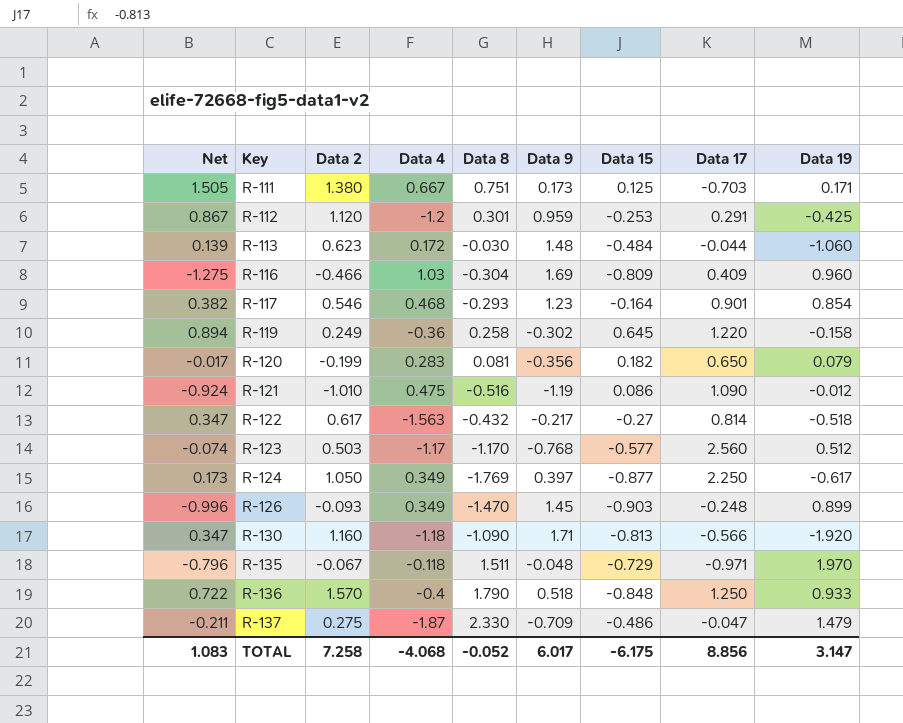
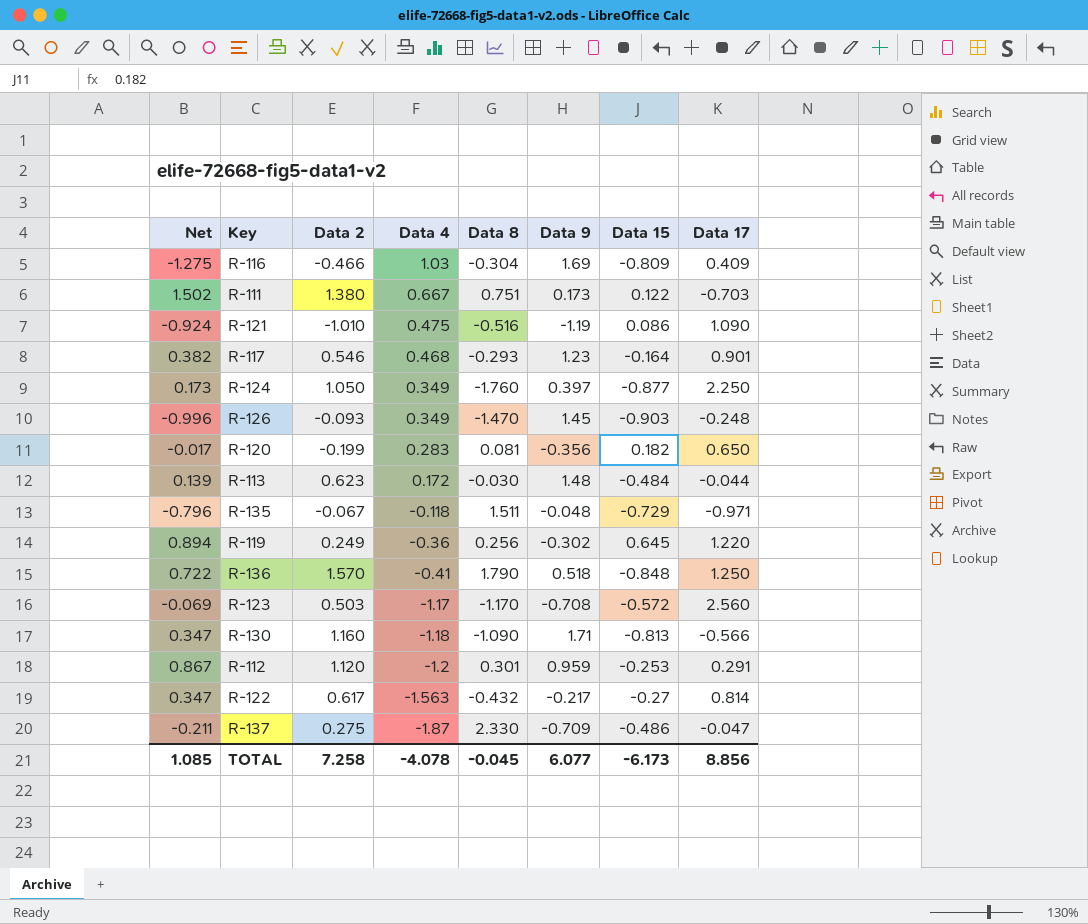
row order: Key ascending -> Data 4 descending
column Data 19 | position: 9 -> none
R-111 | Net: 1.505 -> 1.502
R-111 | Data 15: 0.125 -> 0.122
R-124 | Data 8: -1.769 -> -1.760
R-119 | Data 8: 0.258 -> 0.256
R-136 | Data 4: -0.4 -> -0.41
R-123 | Net: -0.074 -> -0.069
R-123 | Data 9: -0.768 -> -0.708
R-123 | Data 15: -0.577 -> -0.572
TOTAL | Net: 1.083 -> 1.085
TOTAL | Data 4: -4.068 -> -4.078
TOTAL | Data 8: -0.052 -> -0.045
TOTAL | Data 9: 6.017 -> 6.077
TOTAL | Data 15: -6.175 -> -6.173

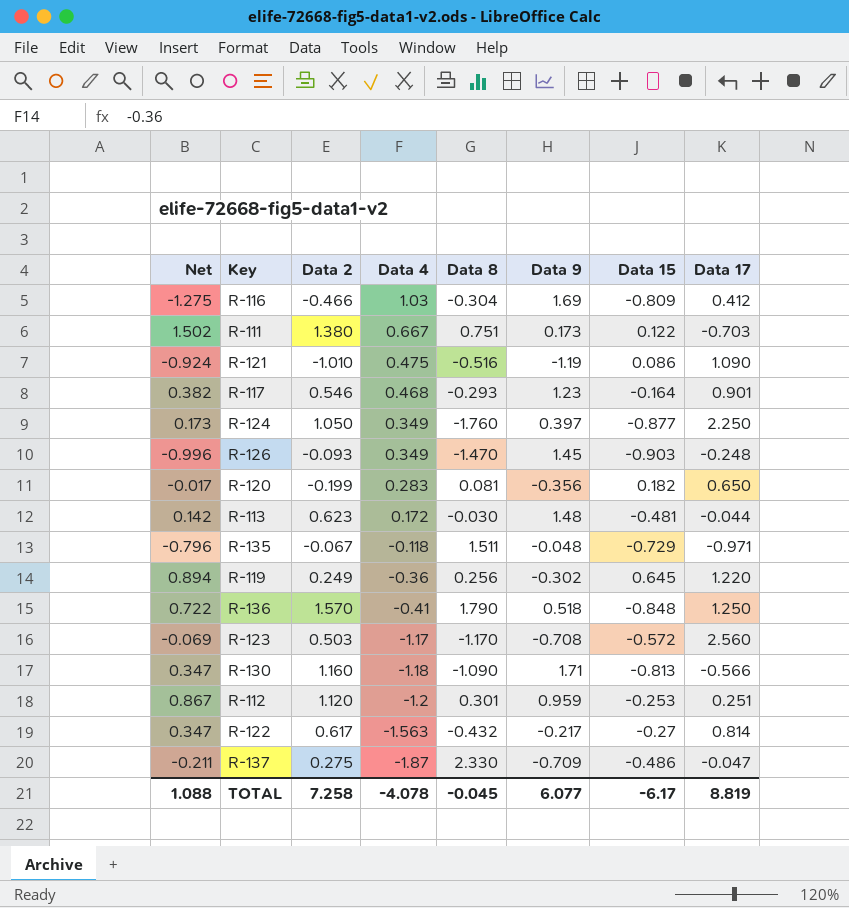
R-116 | Data 17: 0.409 -> 0.412
R-113 | Net: 0.139 -> 0.142
R-113 | Data 15: -0.484 -> -0.481
R-112 | Data 17: 0.291 -> 0.251
TOTAL | Net: 1.085 -> 1.088
TOTAL | Data 15: -6.173 -> -6.17
TOTAL | Data 17: 8.856 -> 8.819

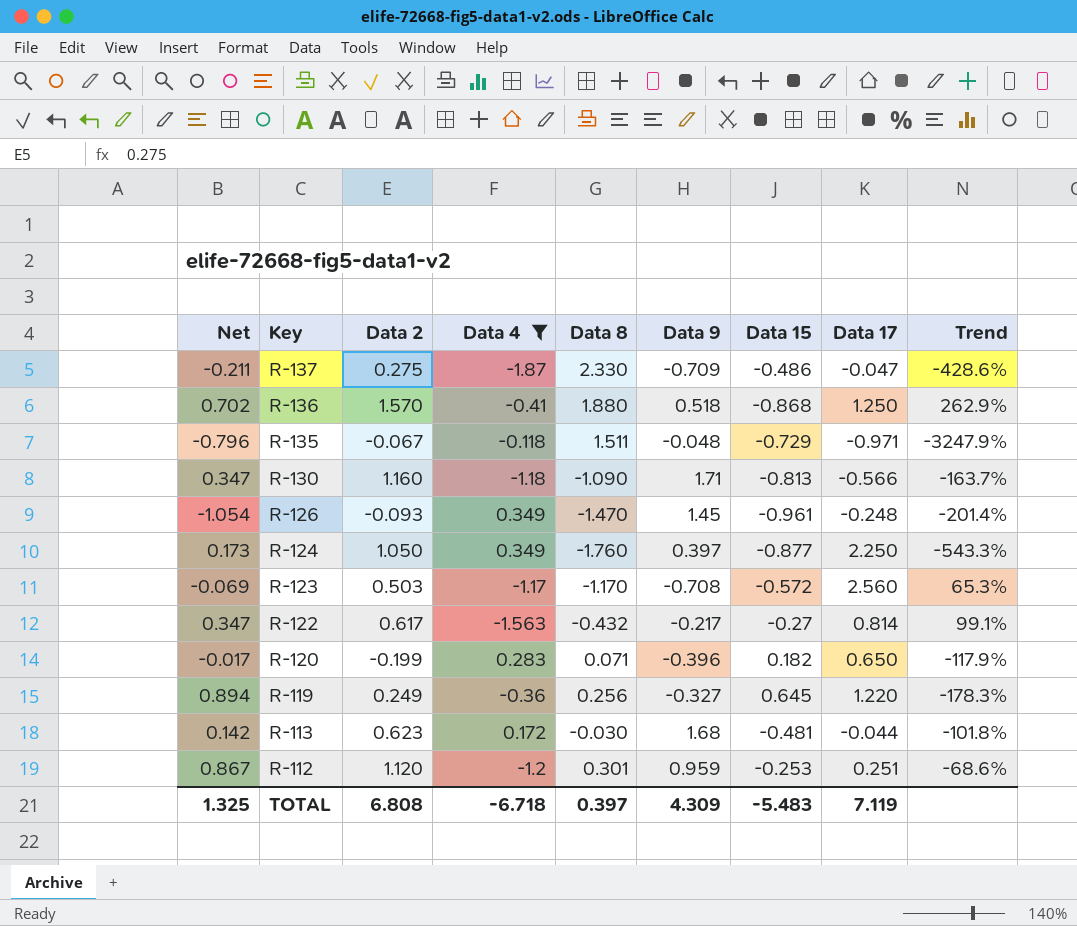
filter: none -> Data 4 <= 0.349
row order: Data 4 descending -> Key descending
column Trend | formula: none -> ([Data 8] - [Data 9]) / [Data 9]
R-136 | Net: 0.722 -> 0.702
R-136 | Data 8: 1.790 -> 1.880
R-136 | Data 15: -0.848 -> -0.868
R-126 | Net: -0.996 -> -1.054
R-126 | Data 15: -0.903 -> -0.961
R-120 | Data 8: 0.081 -> 0.071
R-120 | Data 9: -0.356 -> -0.396
R-119 | Data 9: -0.302 -> -0.327
R-113 | Data 9: 1.48 -> 1.68
TOTAL | Net: 1.088 -> 1.325
TOTAL | Data 2: 7.258 -> 6.808
TOTAL | Data 4: -4.078 -> -6.718
TOTAL | Data 8: -0.045 -> 0.397
TOTAL | Data 9: 6.077 -> 4.309
TOTAL | Data 15: -6.17 -> -5.483
TOTAL | Data 17: 8.819 -> 7.119

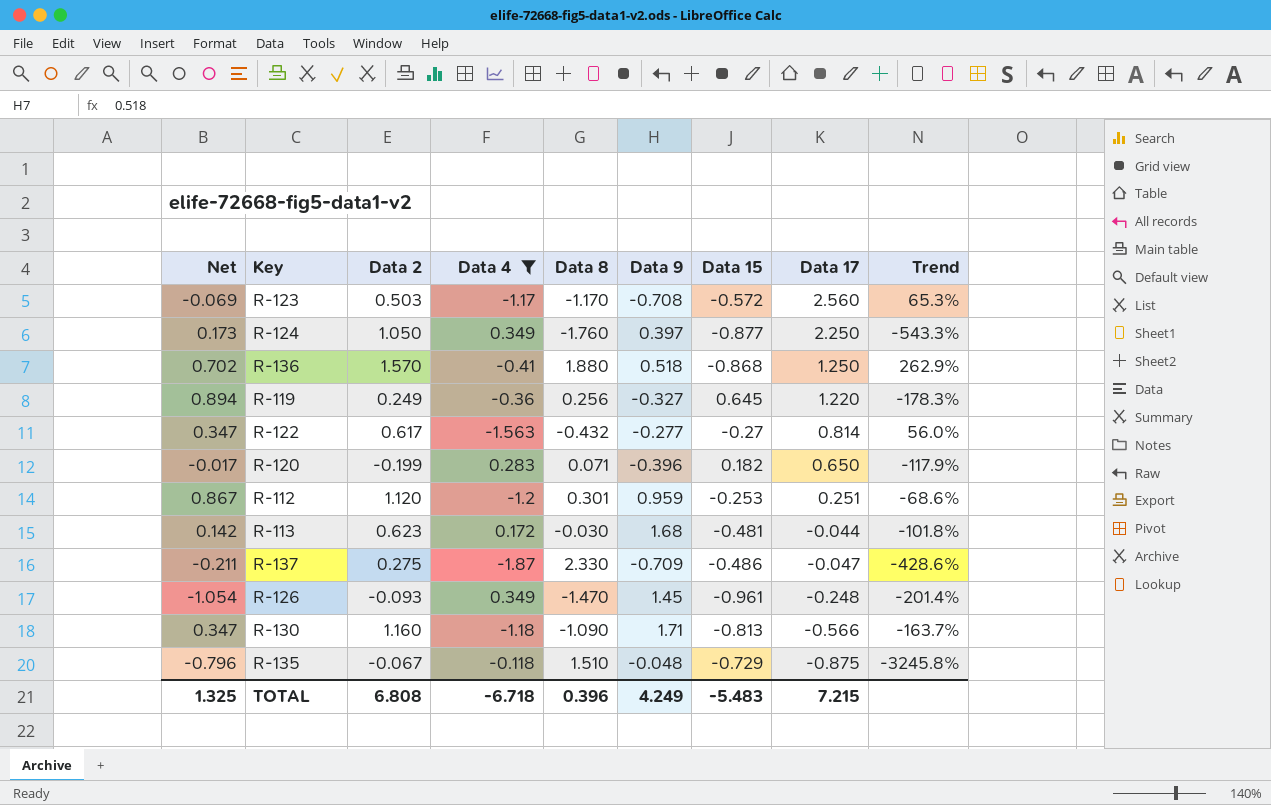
row order: Key descending -> Data 17 descending
R-122 | Data 9: -0.217 -> -0.277
R-122 | Trend: 99.1% -> 56.0%
R-135 | Data 8: 1.511 -> 1.510
R-135 | Data 17: -0.971 -> -0.875
R-135 | Trend: -3247.9% -> -3245.8%
TOTAL | Data 8: 0.397 -> 0.396
TOTAL | Data 9: 4.309 -> 4.249
TOTAL | Data 17: 7.119 -> 7.215

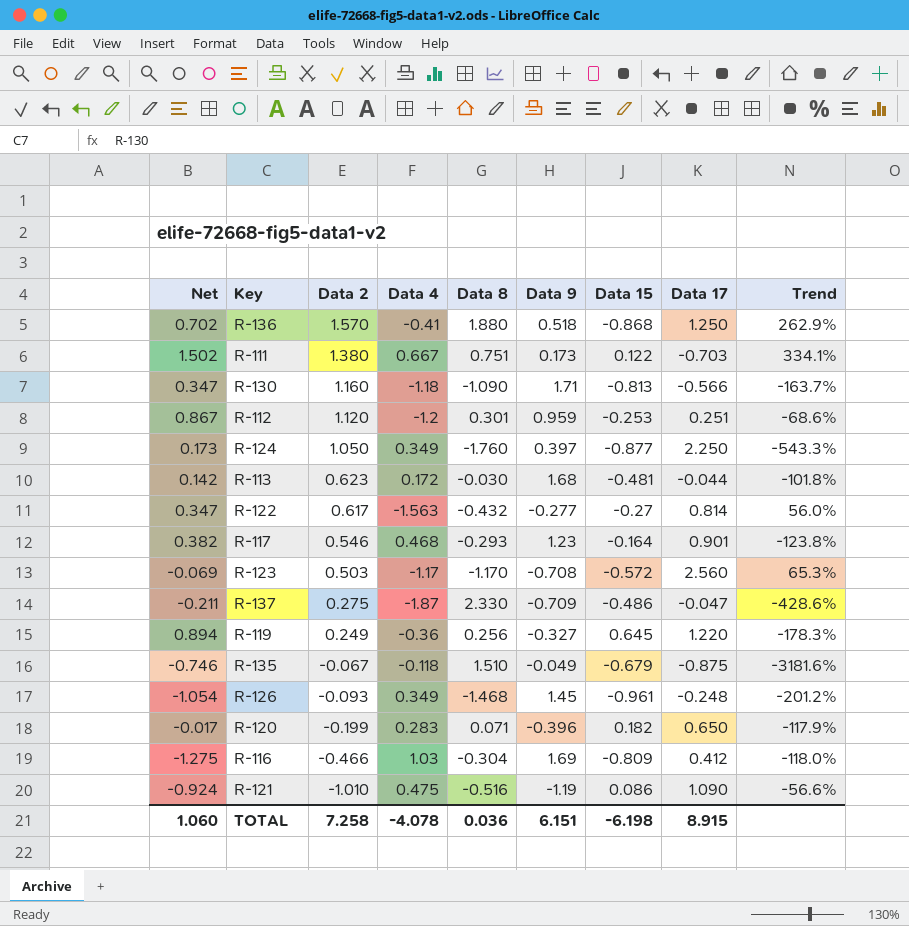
filter: Data 4 <= 0.349 -> none
row order: Data 17 descending -> Data 2 descending
R-135 | Net: -0.796 -> -0.746
R-135 | Data 9: -0.048 -> -0.049
R-135 | Data 15: -0.729 -> -0.679
R-135 | Trend: -3245.8% -> -3181.6%
R-126 | Data 8: -1.470 -> -1.468
R-126 | Trend: -201.4% -> -201.2%
TOTAL | Net: 1.325 -> 1.060
TOTAL | Data 2: 6.808 -> 7.258
TOTAL | Data 4: -6.718 -> -4.078
TOTAL | Data 8: 0.396 -> 0.036
TOTAL | Data 9: 4.249 -> 6.151
TOTAL | Data 15: -5.483 -> -6.198
TOTAL | Data 17: 7.215 -> 8.915

